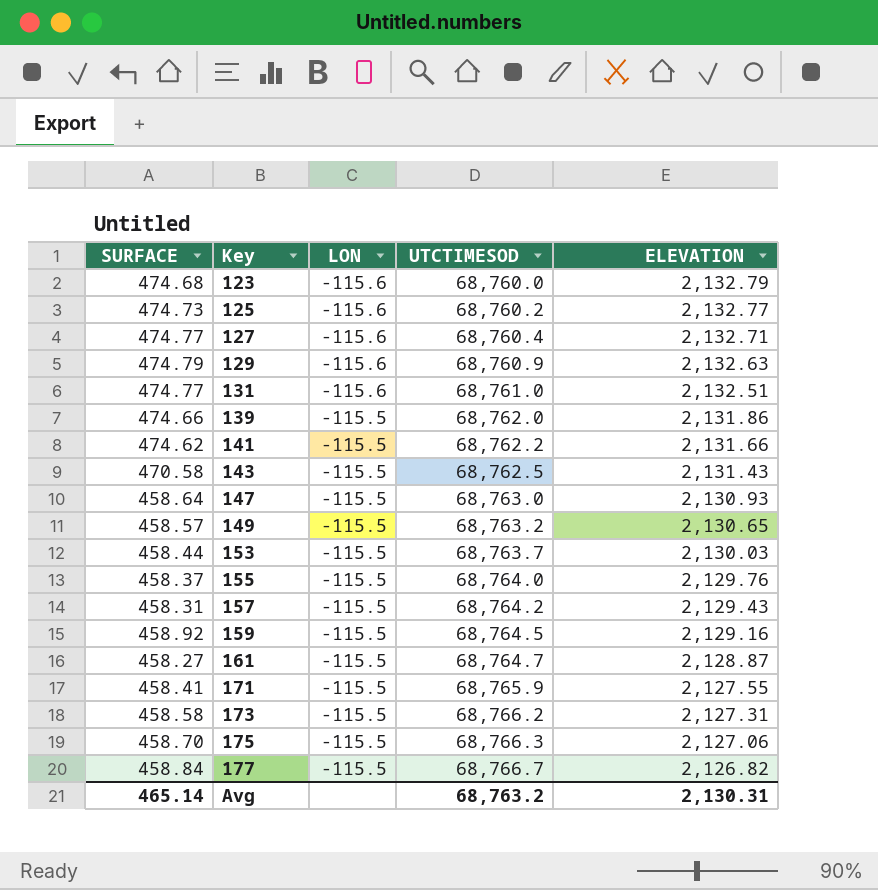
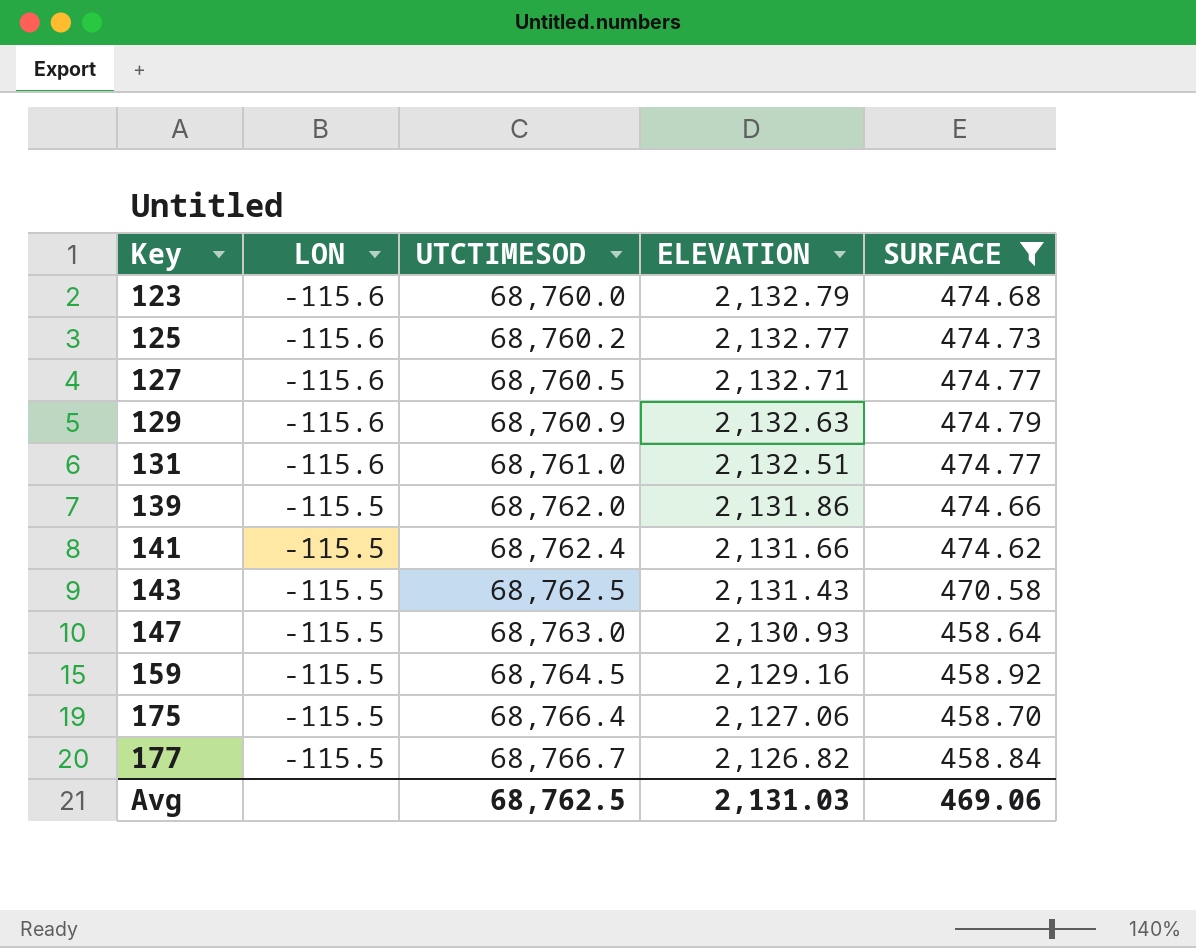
filter: none -> SURFACE >= 458.64
column SURFACE | position: 1 -> 5
127 | UTCTIMESOD: 68,760.4 -> 68,760.5
141 | UTCTIMESOD: 68,762.2 -> 68,762.4
175 | UTCTIMESOD: 68,766.3 -> 68,766.4
Avg | UTCTIMESOD: 68,763.2 -> 68,762.5
Avg | ELEVATION: 2,130.31 -> 2,131.03
Avg | SURFACE: 465.14 -> 469.06

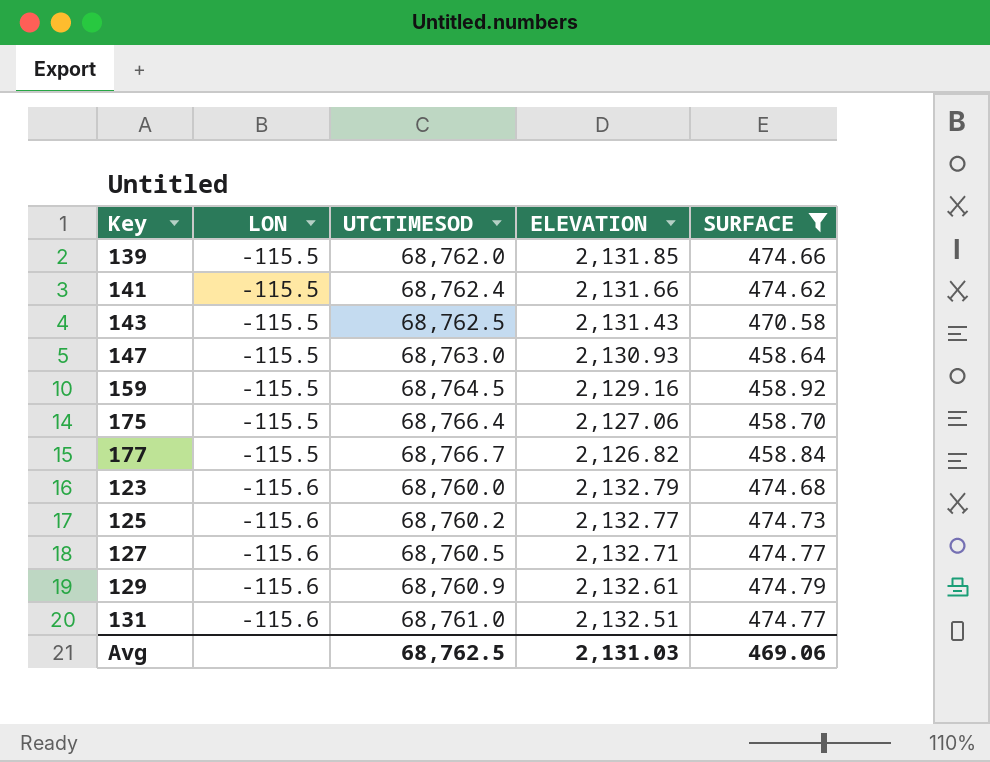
row order: Key ascending -> LON descending
139 | ELEVATION: 2,131.86 -> 2,131.85
129 | ELEVATION: 2,132.63 -> 2,132.61

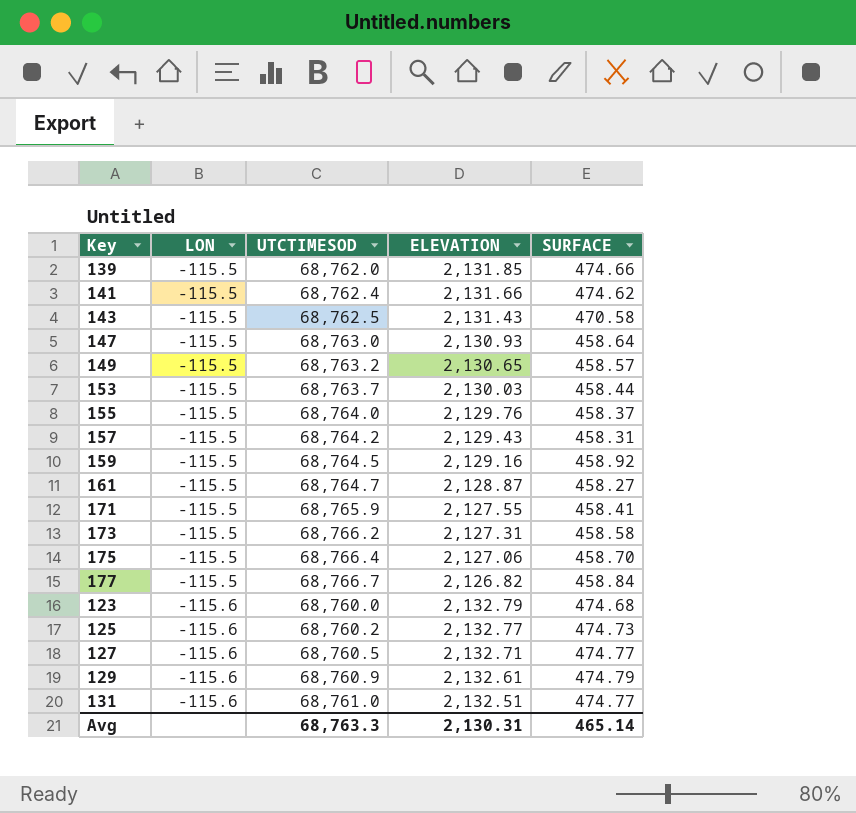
filter: SURFACE >= 458.64 -> none
Avg | UTCTIMESOD: 68,762.5 -> 68,763.3
Avg | ELEVATION: 2,131.03 -> 2,130.31
Avg | SURFACE: 469.06 -> 465.14

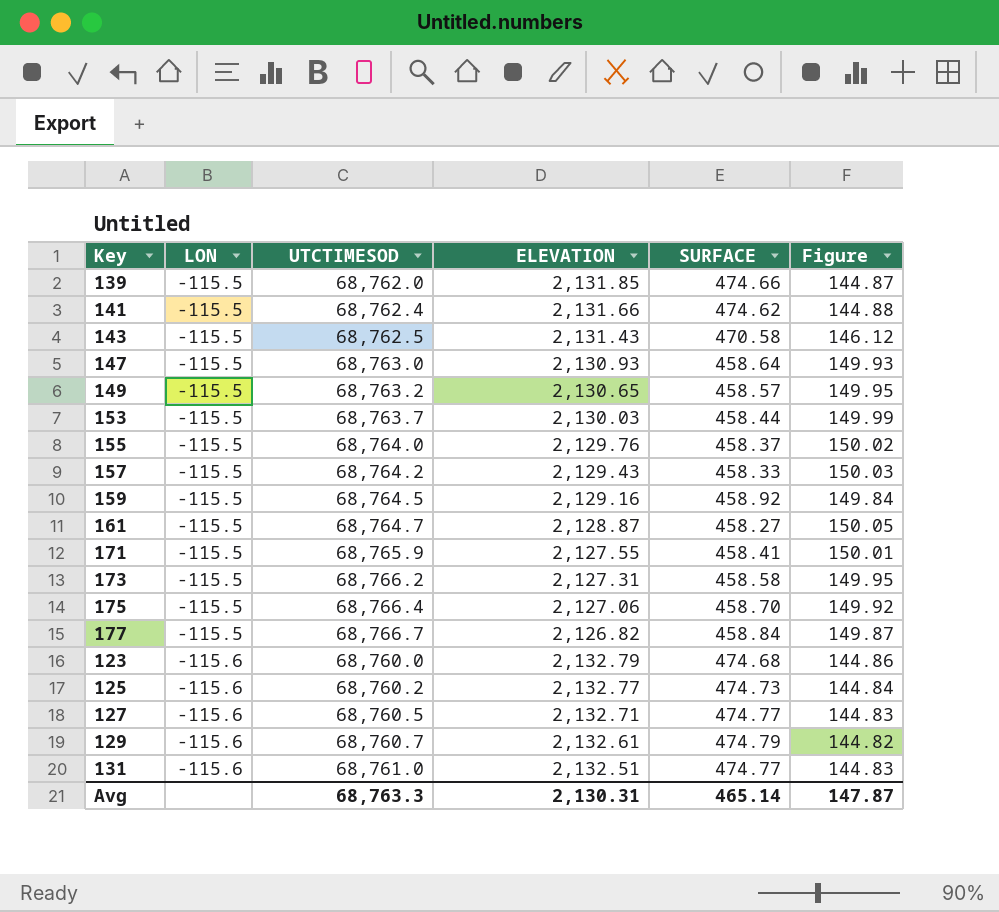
column Figure | formula: none -> [UTCTIMESOD] / [SURFACE]
157 | SURFACE: 458.31 -> 458.33
129 | UTCTIMESOD: 68,760.9 -> 68,760.7

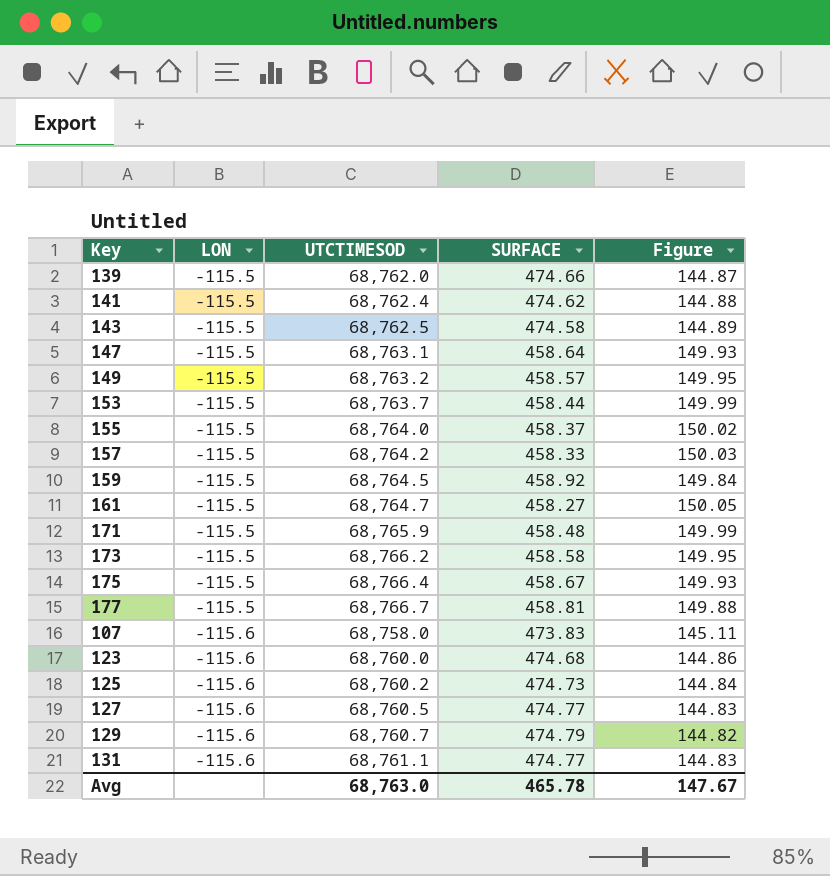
column ELEVATION | position: 4 -> none
143 | SURFACE: 470.58 -> 474.58
143 | Figure: 146.12 -> 144.89
147 | UTCTIMESOD: 68,763.0 -> 68,763.1
171 | SURFACE: 458.41 -> 458.48
171 | Figure: 150.01 -> 149.99
175 | SURFACE: 458.70 -> 458.67
175 | Figure: 149.92 -> 149.93
177 | SURFACE: 458.84 -> 458.81
177 | Figure: 149.87 -> 149.88
row 107: none -> -115.6 | 68,758.0 | 473.83 | 145.11
131 | UTCTIMESOD: 68,761.0 -> 68,761.1
Avg | UTCTIMESOD: 68,763.3 -> 68,763.0
Avg | SURFACE: 465.14 -> 465.78
Avg | Figure: 147.87 -> 147.67

